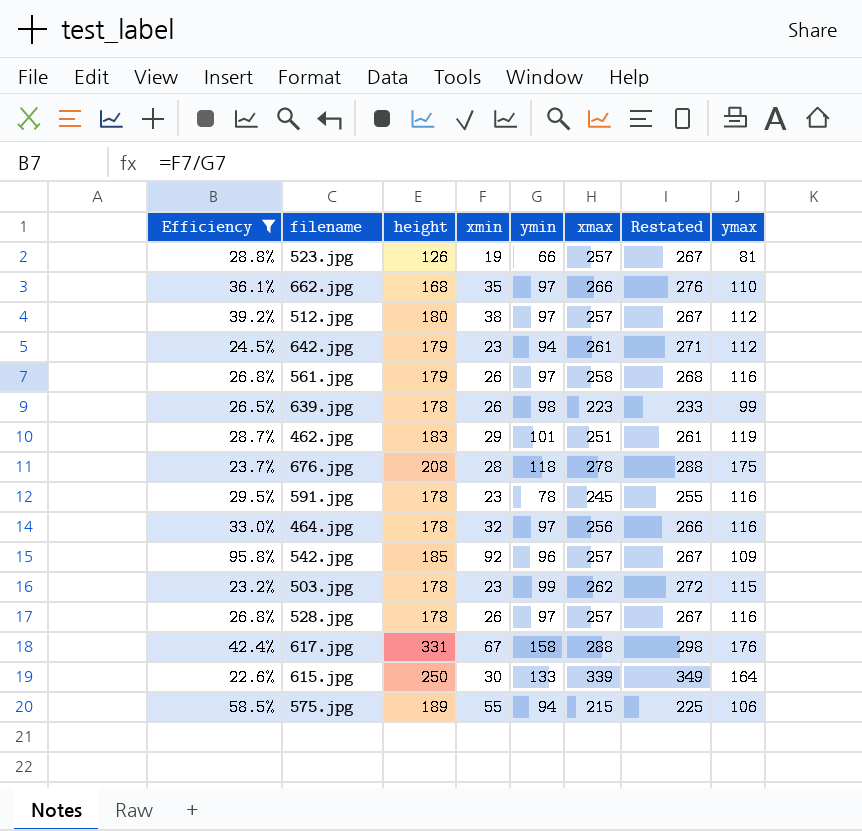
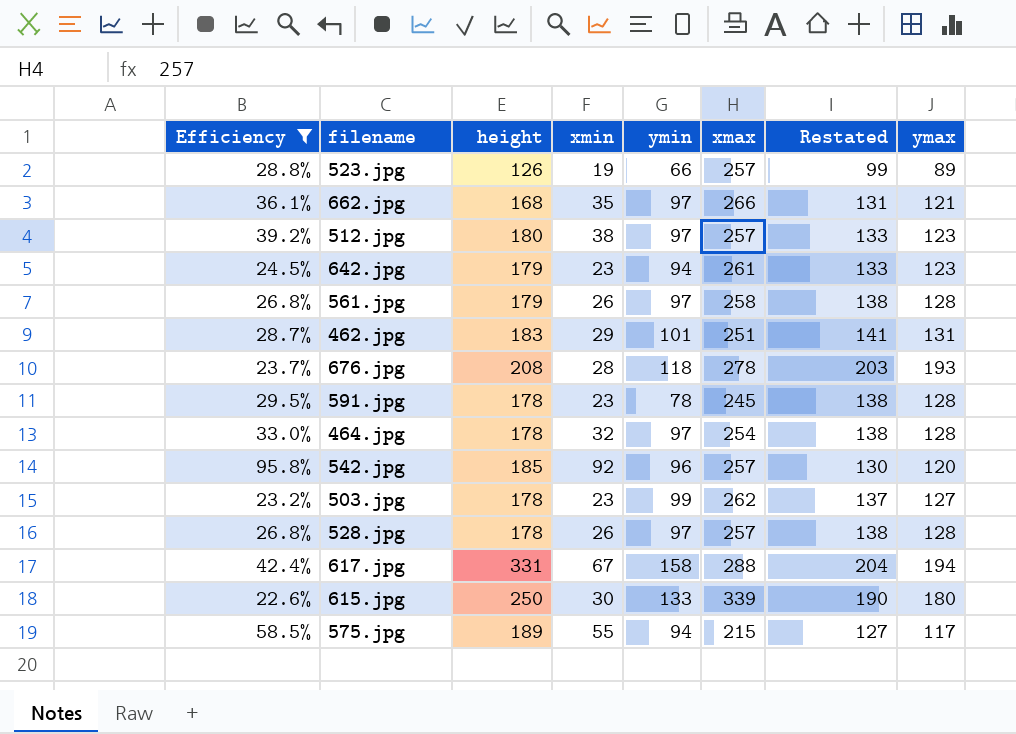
column Restated | formula: [xmax] + 10 -> [ymax] + 10
row 639.jpg: 26.5% | 178 | 26 | 98 | 223 | 233 | 99 -> none
523.jpg | ymax: 81 -> 89
662.jpg | ymax: 110 -> 121
512.jpg | ymax: 112 -> 123
642.jpg | ymax: 112 -> 123
561.jpg | ymax: 116 -> 128
462.jpg | ymax: 119 -> 131
676.jpg | ymax: 175 -> 193
591.jpg | ymax: 116 -> 128
464.jpg | xmax: 256 -> 254
464.jpg | ymax: 116 -> 128
542.jpg | ymax: 109 -> 120
503.jpg | ymax: 115 -> 127
528.jpg | ymax: 116 -> 128
617.jpg | ymax: 176 -> 194
615.jpg | ymax: 164 -> 180
575.jpg | ymax: 106 -> 117

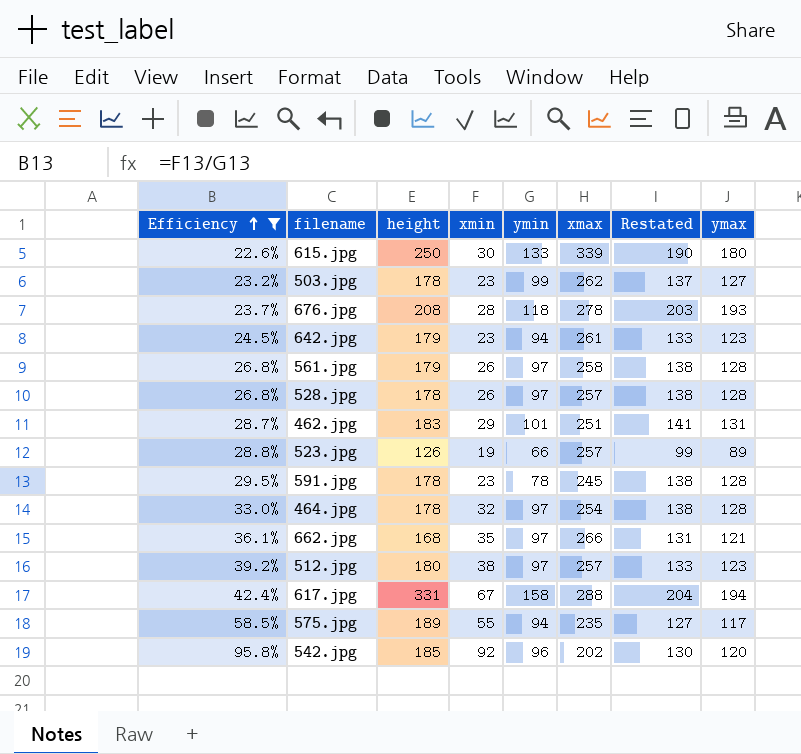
row order: none -> Efficiency ascending
575.jpg | xmax: 215 -> 235
542.jpg | xmax: 257 -> 202

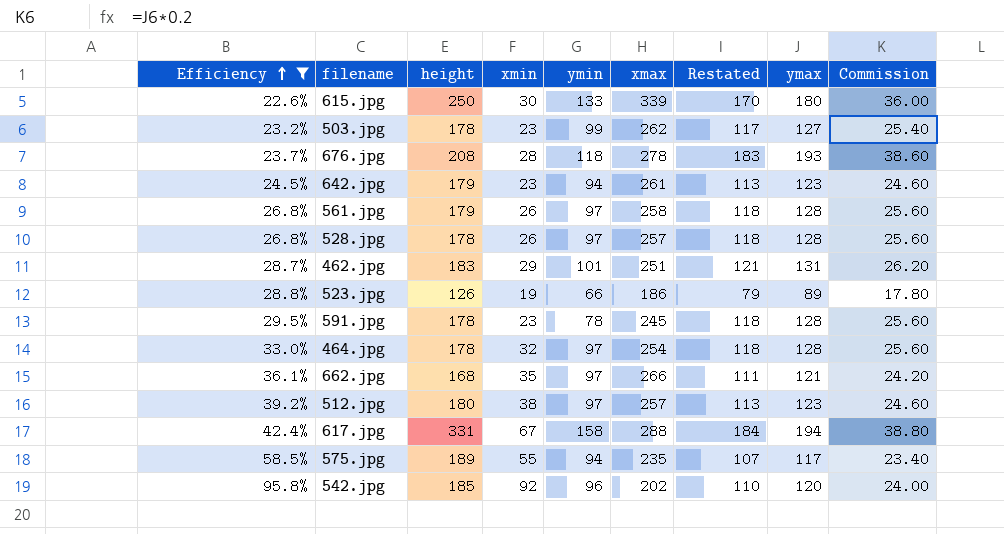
column Restated | formula: [ymax] + 10 -> [ymax] - 10
column Commission | formula: none -> [ymax] * 0.2
523.jpg | xmax: 257 -> 186

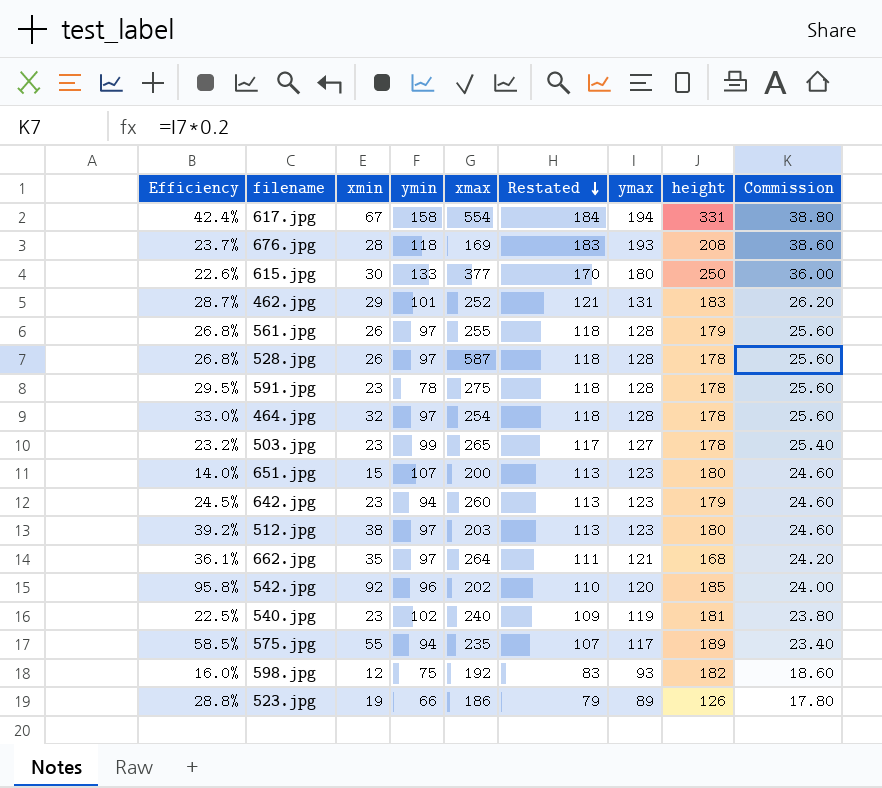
filter: Efficiency >= 22.6% -> none
row order: Efficiency ascending -> Restated descending
column height | position: 3 -> 8
617.jpg | xmax: 288 -> 554
676.jpg | xmax: 278 -> 169
615.jpg | xmax: 339 -> 377
462.jpg | xmax: 251 -> 252
561.jpg | xmax: 258 -> 255
528.jpg | xmax: 257 -> 587
591.jpg | xmax: 245 -> 275
503.jpg | xmax: 262 -> 265
642.jpg | xmax: 261 -> 260
512.jpg | xmax: 257 -> 203
662.jpg | xmax: 266 -> 264

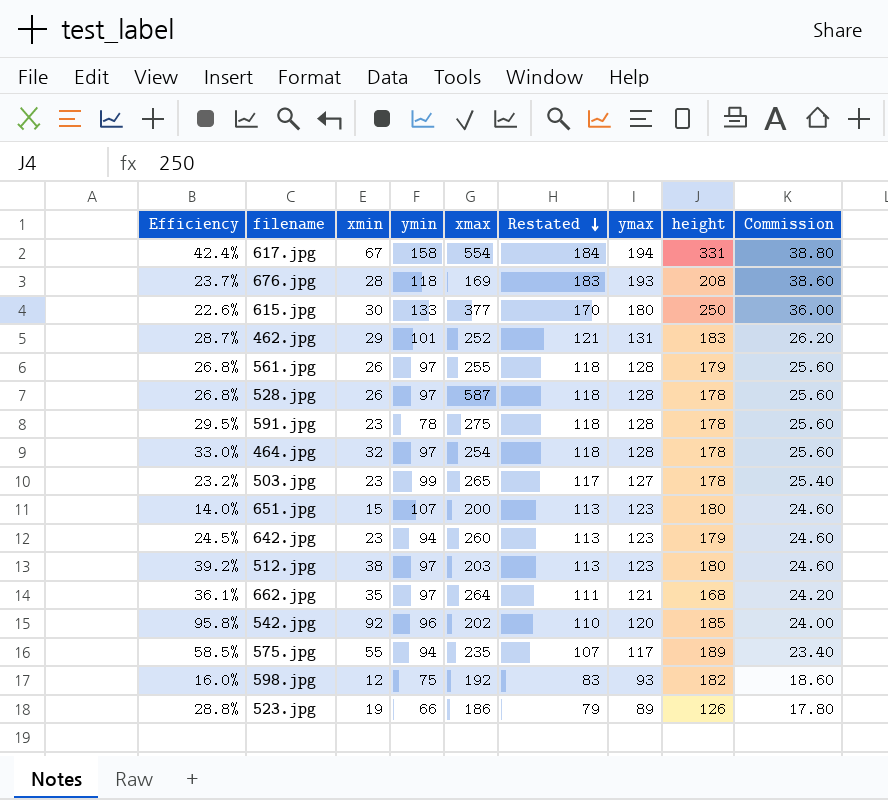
row 540.jpg: 22.5% | 23 | 102 | 240 | 109 | 119 | 181 | 23.80 -> none

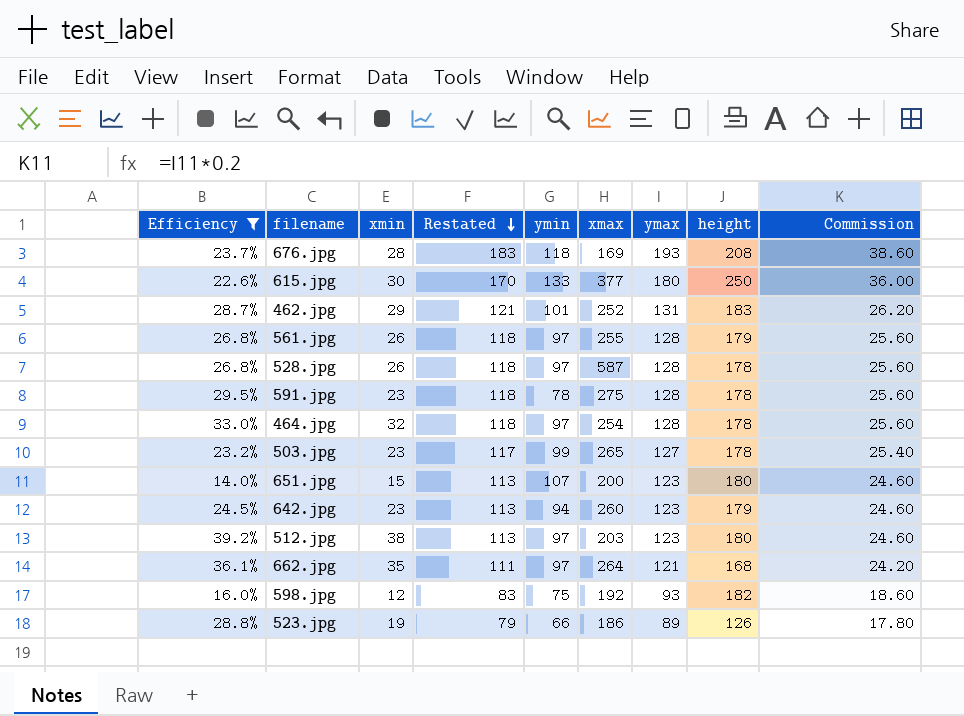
filter: none -> Efficiency <= 39.2%
column Restated | position: 6 -> 4

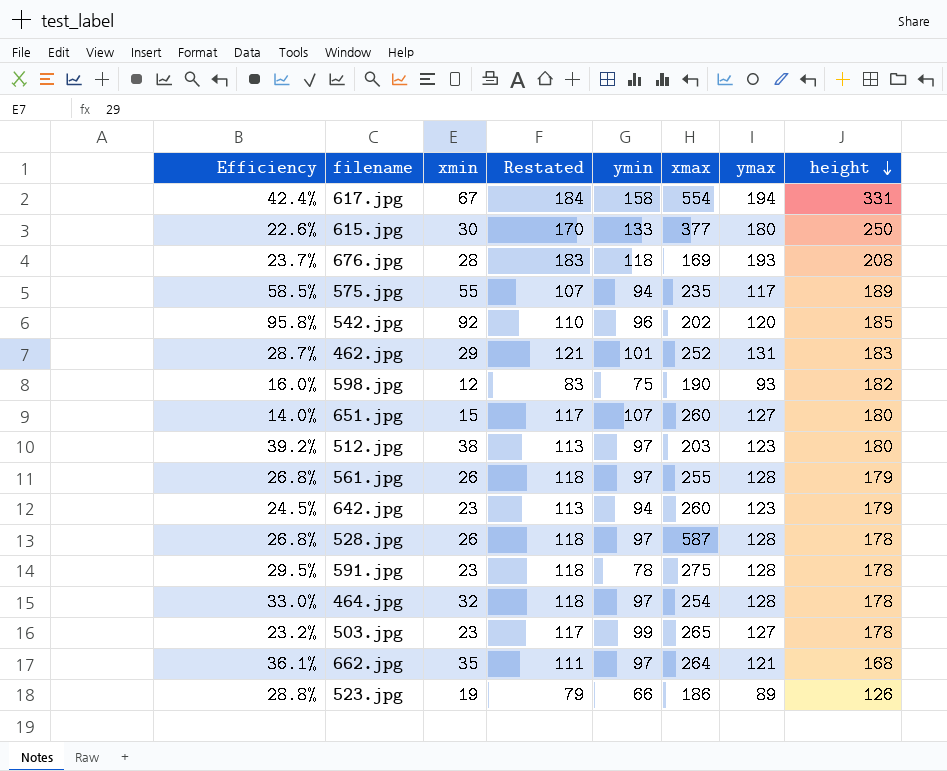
filter: Efficiency <= 39.2% -> none
row order: Restated descending -> height descending
column Commission | formula: [ymax] * 0.2 -> none
598.jpg | xmax: 192 -> 190
651.jpg | Restated: 113 -> 117
651.jpg | xmax: 200 -> 260
651.jpg | ymax: 123 -> 127

